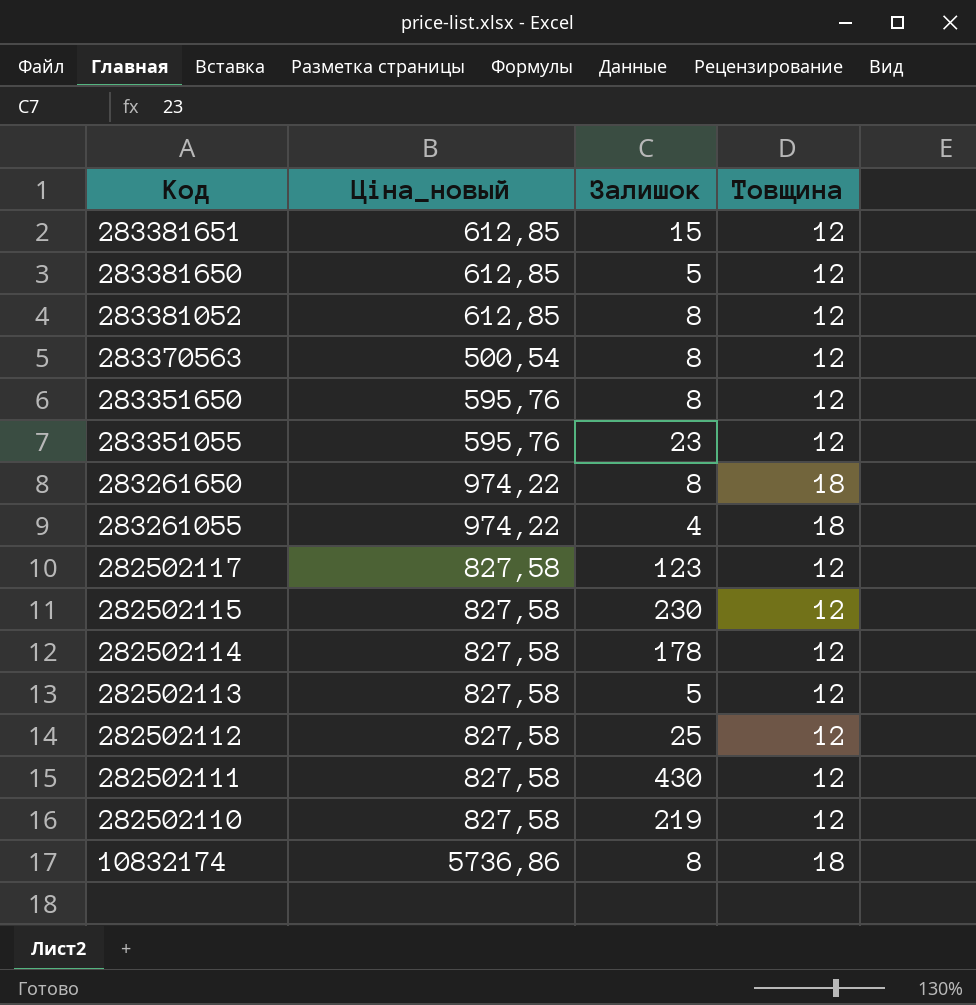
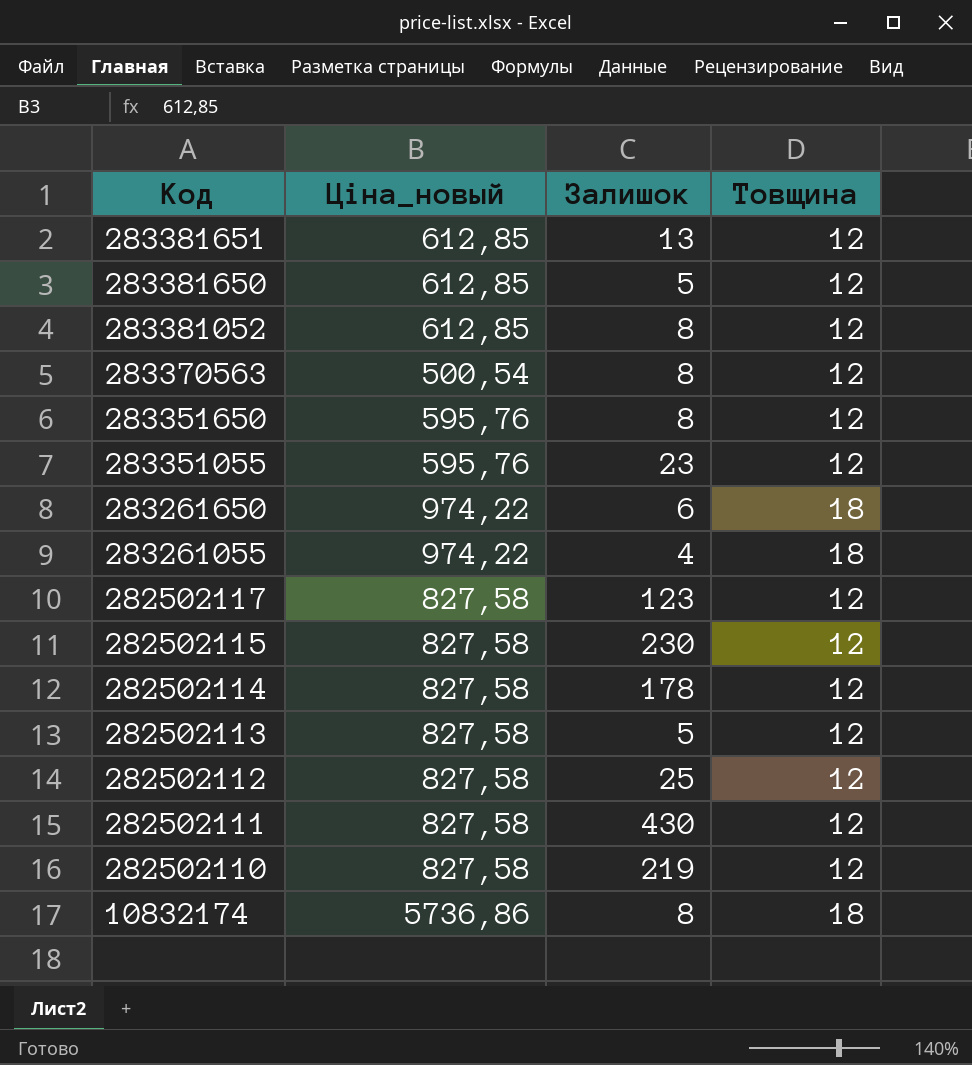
283381651 | Залишок: 15 -> 13
283261650 | Залишок: 8 -> 6

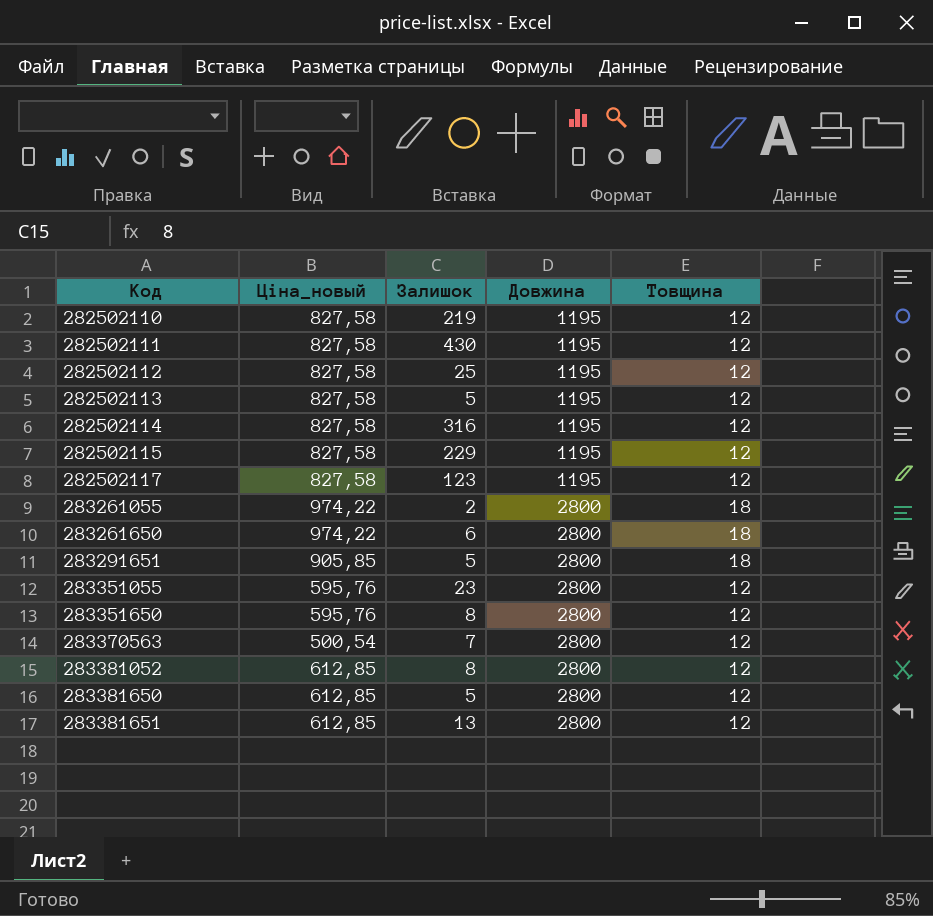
row order: Код descending -> Код ascending
column Довжина | position: none -> 4
row 10832174: 5736,86 | 8 | 18 -> none
282502114 | Залишок: 178 -> 316
282502115 | Залишок: 230 -> 229
283261055 | Залишок: 4 -> 2
row 283291651: none -> 905,85 | 5 | 2800 | 18
283370563 | Залишок: 8 -> 7

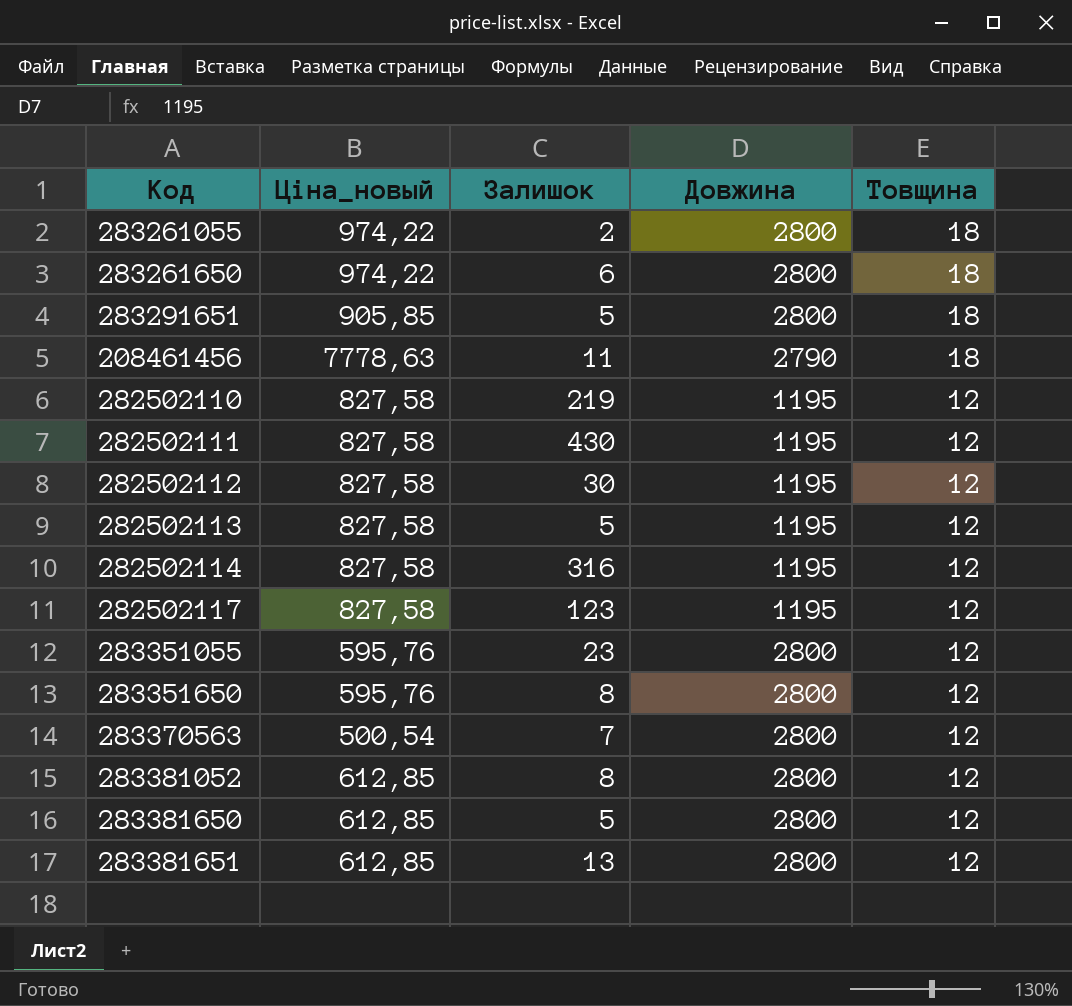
row order: Код ascending -> Товщина descending
row 282502115: 827,58 | 229 | 1195 | 12 -> none
row 208461456: none -> 7778,63 | 11 | 2790 | 18
282502112 | Залишок: 25 -> 30

